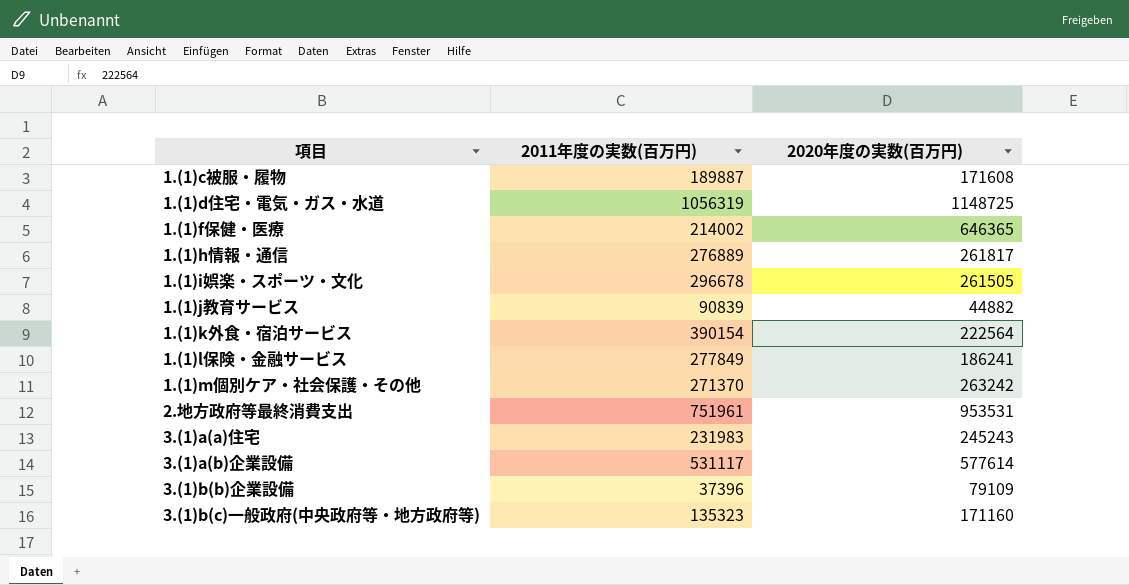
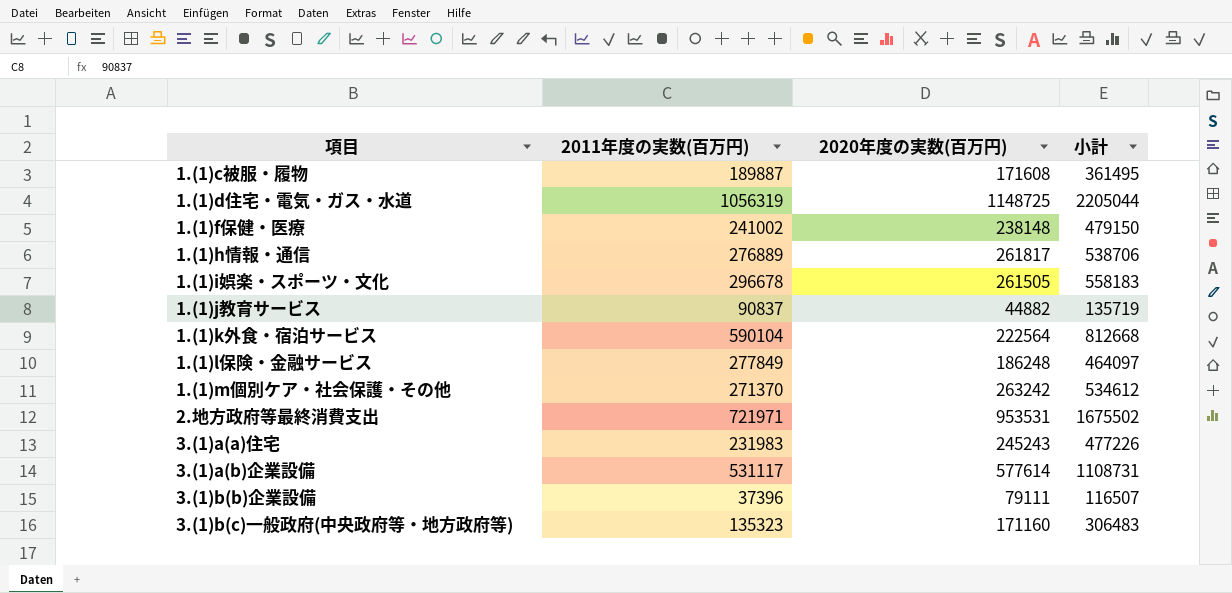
column 小計 | formula: none -> [2011年度の実数(百万円)] + [2020年度の実数(百万円)]
1.(1)f保健・医療 | 2011年度の実数(百万円): 214002 -> 241002
1.(1)f保健・医療 | 2020年度の実数(百万円): 646365 -> 238148
1.(1)j教育サービス | 2011年度の実数(百万円): 90839 -> 90837
1.(1)k外食・宿泊サービス | 2011年度の実数(百万円): 390154 -> 590104
1.(1)l保険・金融サービス | 2020年度の実数(百万円): 186241 -> 186248
2.地方政府等最終消費支出 | 2011年度の実数(百万円): 751961 -> 721971
3.(1)b(b)企業設備 | 2020年度の実数(百万円): 79109 -> 79111

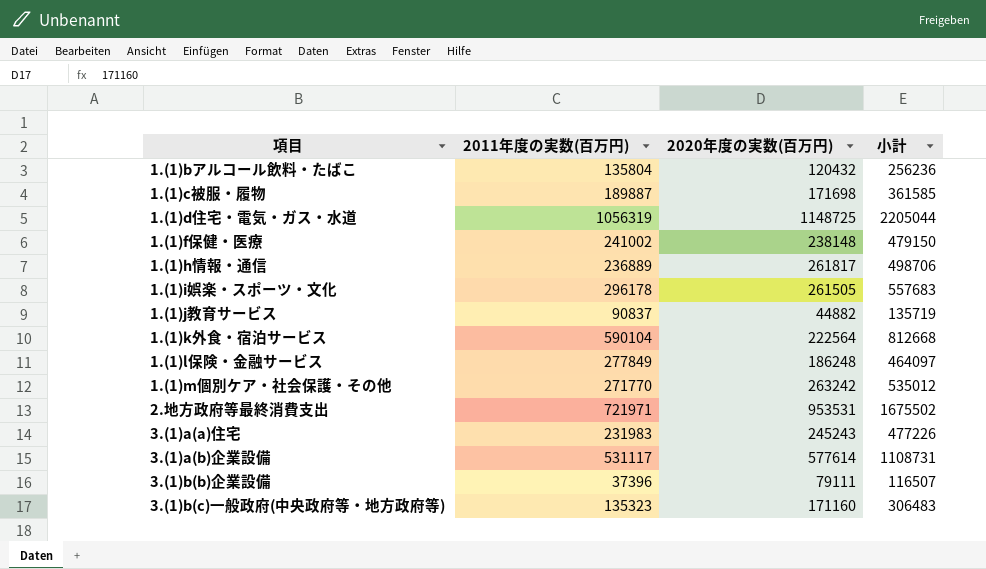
row 1.(1)bアルコール飲料・たばこ: none -> 135804 | 120432 | 256236
1.(1)c被服・履物 | 2020年度の実数(百万円): 171608 -> 171698
1.(1)c被服・履物 | 小計: 361495 -> 361585
1.(1)h情報・通信 | 2011年度の実数(百万円): 276889 -> 236889
1.(1)h情報・通信 | 小計: 538706 -> 498706
1.(1)i娯楽・スポーツ・文化 | 2011年度の実数(百万円): 296678 -> 296178
1.(1)i娯楽・スポーツ・文化 | 小計: 558183 -> 557683
1.(1)m個別ケア・社会保護・その他 | 2011年度の実数(百万円): 271370 -> 271770
1.(1)m個別ケア・社会保護・その他 | 小計: 534612 -> 535012

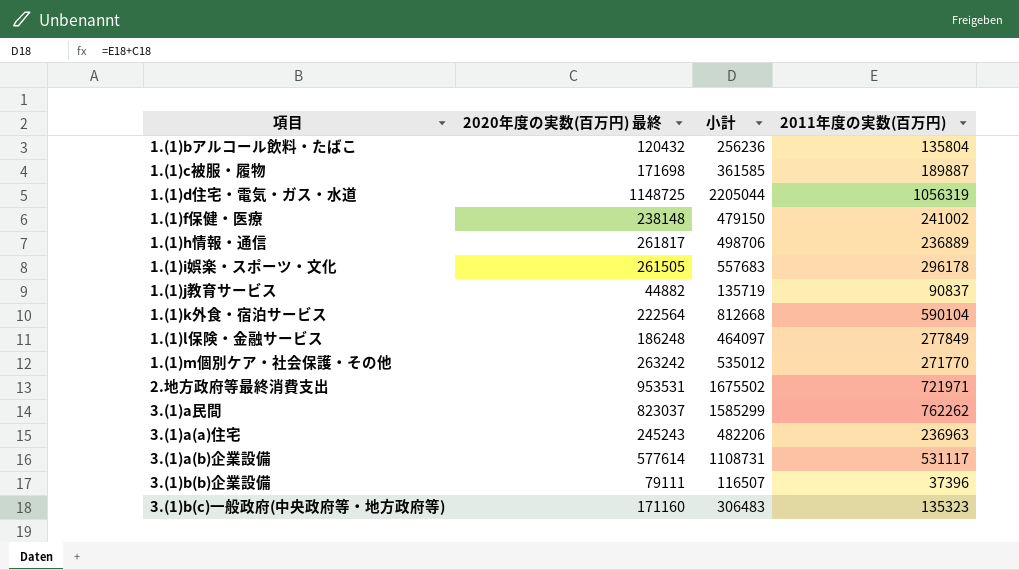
column name: 2020年度の実数(百万円) -> 2020年度の実数(百万円) 最終
column 2011年度の実数(百万円) | position: 2 -> 4
row 3.(1)a民間: none -> 823037 | 1585299 | 762262
3.(1)a(a)住宅 | 小計: 477226 -> 482206
3.(1)a(a)住宅 | 2011年度の実数(百万円): 231983 -> 236963

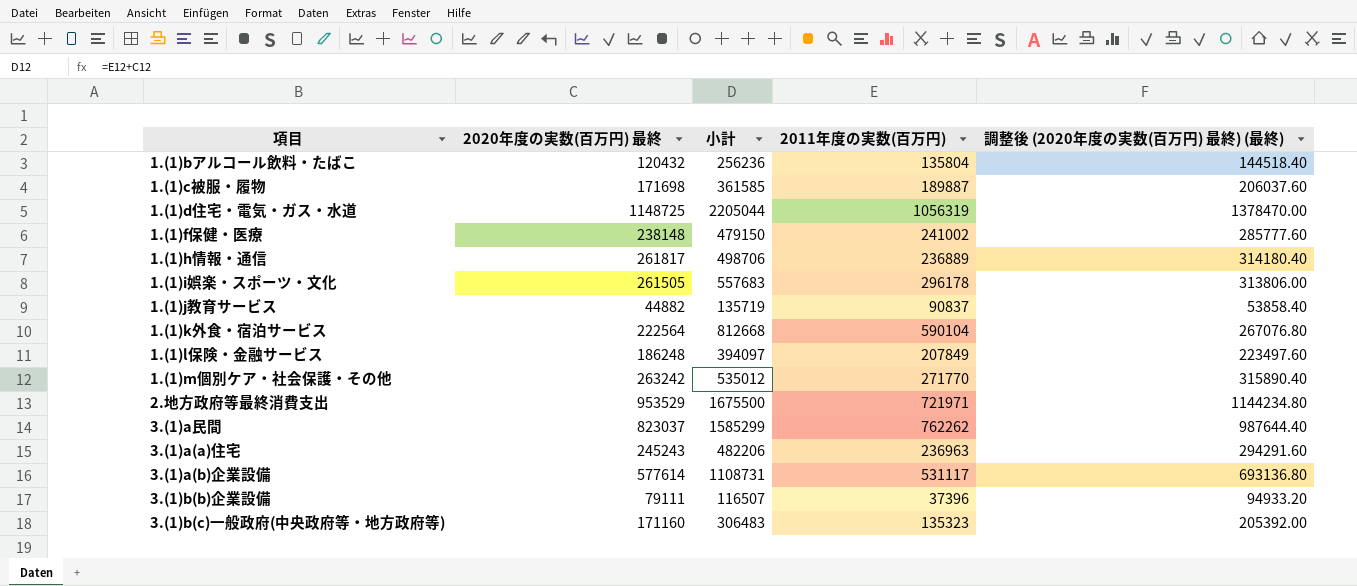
column 調整後 (2020年度の実数(百万円) 最終) (最終) | formula: none -> [2020年度の実数(百万円) 最終] * 1.2
1.(1)l保険・金融サービス | 小計: 464097 -> 394097
1.(1)l保険・金融サービス | 2011年度の実数(百万円): 277849 -> 207849
2.地方政府等最終消費支出 | 2020年度の実数(百万円) 最終: 953531 -> 953529
2.地方政府等最終消費支出 | 小計: 1675502 -> 1675500

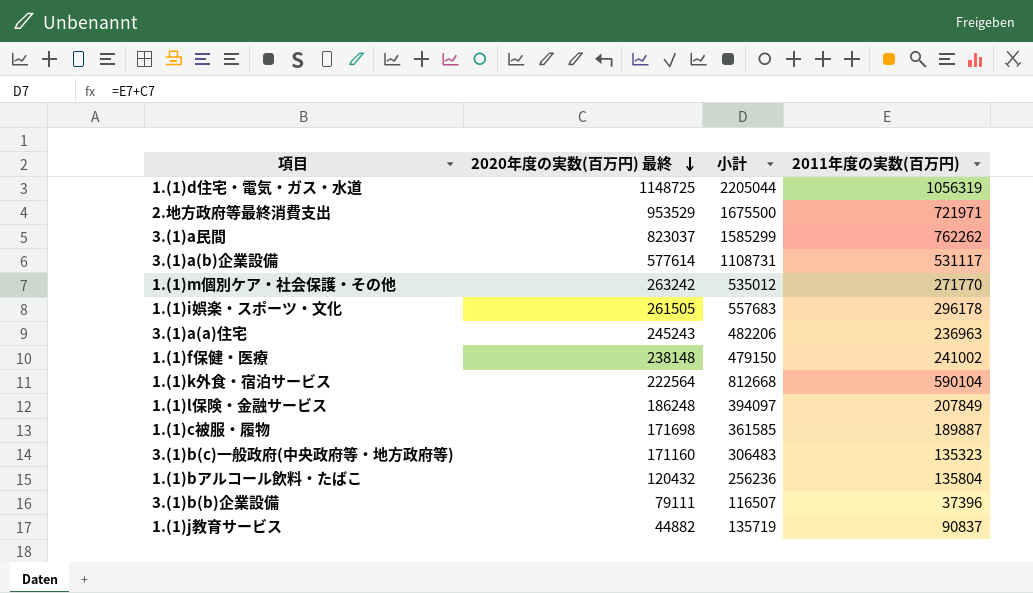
row order: none -> 2020年度の実数(百万円) 最終 descending
column 調整後 (2020年度の実数(百万円) 最終) (最終) | formula: [2020年度の実数(百万円) 最終] * 1.2 -> none
row 1.(1)h情報・通信: 261817 | 498706 | 236889 | 314180.40 -> none

